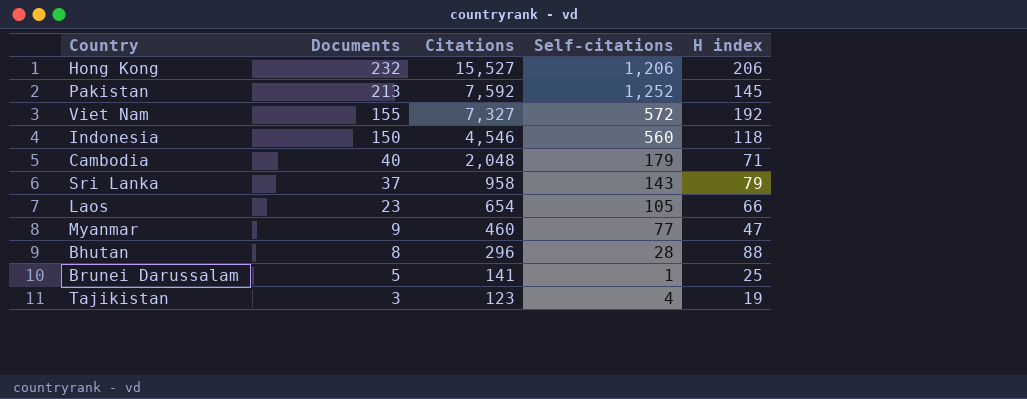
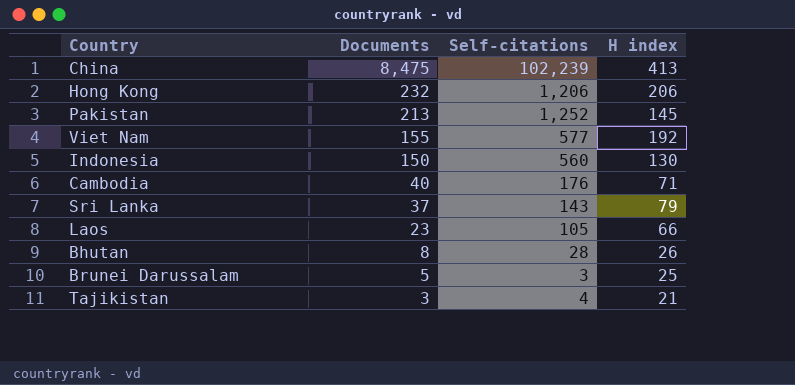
column Citations | position: 3 -> none
row Myanmar: 9 | 460 | 77 | 47 -> none
row China: none -> 8,475 | 102,239 | 413
Viet Nam | Self-citations: 572 -> 577
Indonesia | H index: 118 -> 130
Cambodia | Self-citations: 179 -> 176
Bhutan | H index: 88 -> 26
Brunei Darussalam | Self-citations: 1 -> 3
Tajikistan | H index: 19 -> 21

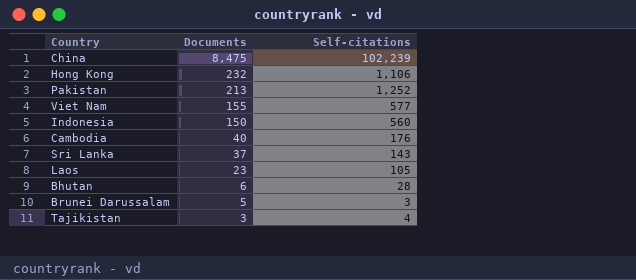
column H index | position: 4 -> none
Hong Kong | Self-citations: 1,206 -> 1,106
Bhutan | Documents: 8 -> 6

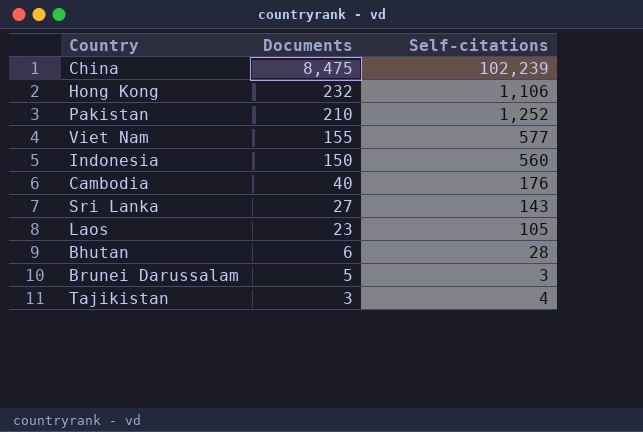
Pakistan | Documents: 213 -> 210
Sri Lanka | Documents: 37 -> 27

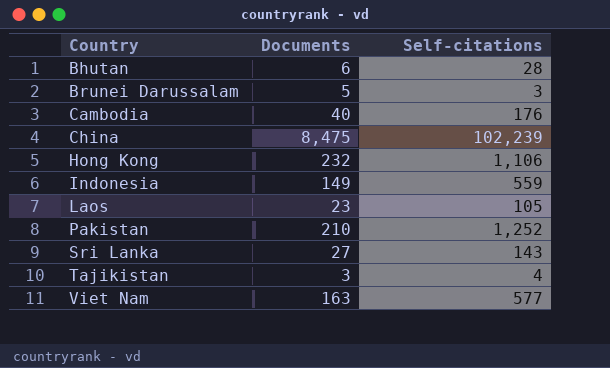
row order: Documents descending -> Country ascending
Indonesia | Documents: 150 -> 149
Indonesia | Self-citations: 560 -> 559
Viet Nam | Documents: 155 -> 163

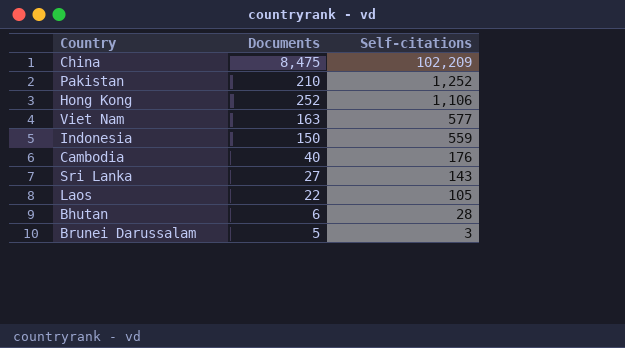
row order: Country ascending -> Self-citations descending
row Tajikistan: 3 | 4 -> none
China | Self-citations: 102,239 -> 102,209
Hong Kong | Documents: 232 -> 252
Indonesia | Documents: 149 -> 150
Laos | Documents: 23 -> 22

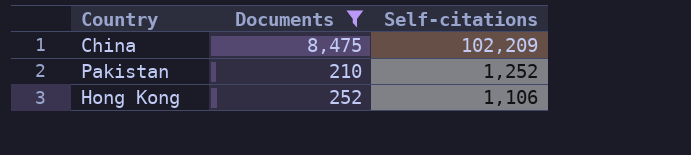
filter: none -> Documents >= 210

